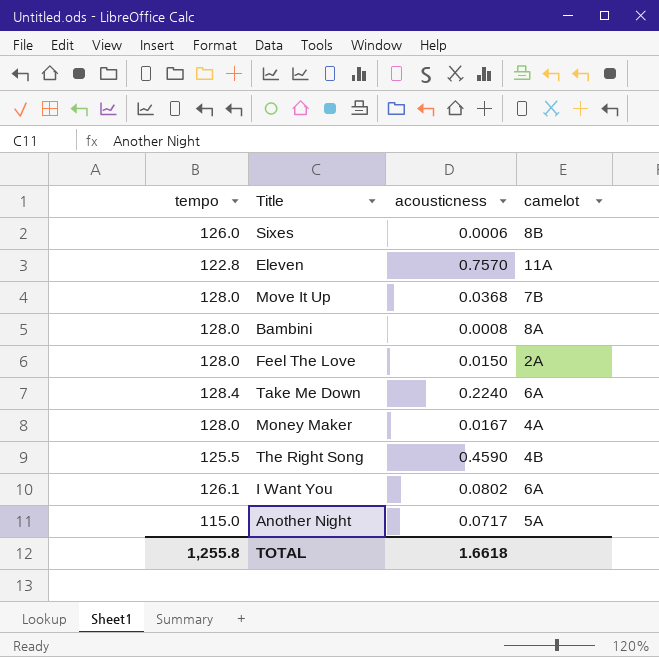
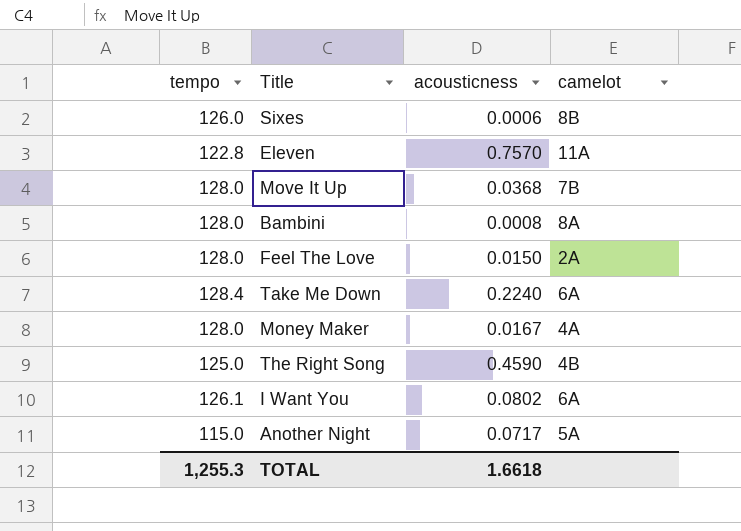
The Right Song | tempo: 125.5 -> 125.0
TOTAL | tempo: 1,255.8 -> 1,255.3

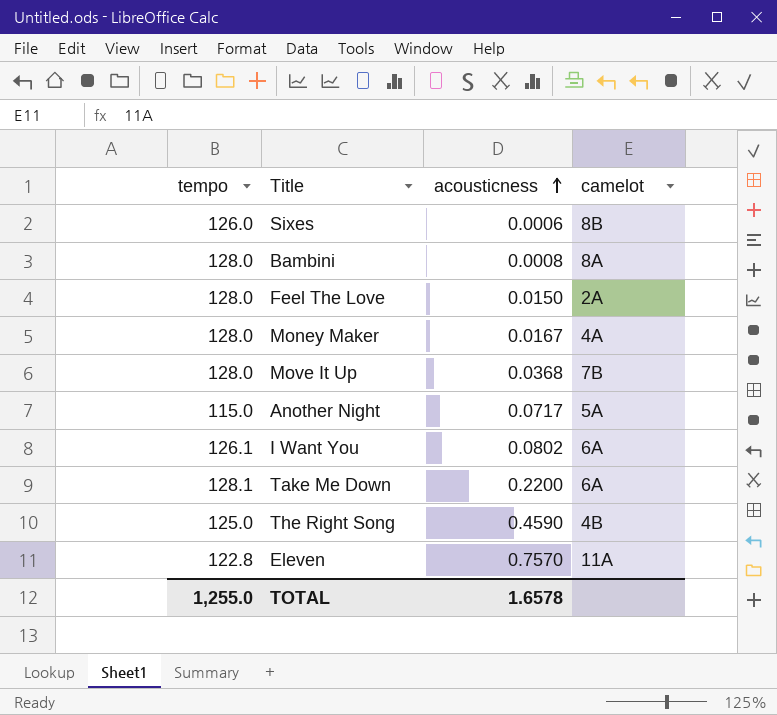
row order: none -> acousticness ascending
Take Me Down | tempo: 128.4 -> 128.1
Take Me Down | acousticness: 0.2240 -> 0.2200
TOTAL | tempo: 1,255.3 -> 1,255.0
TOTAL | acousticness: 1.6618 -> 1.6578

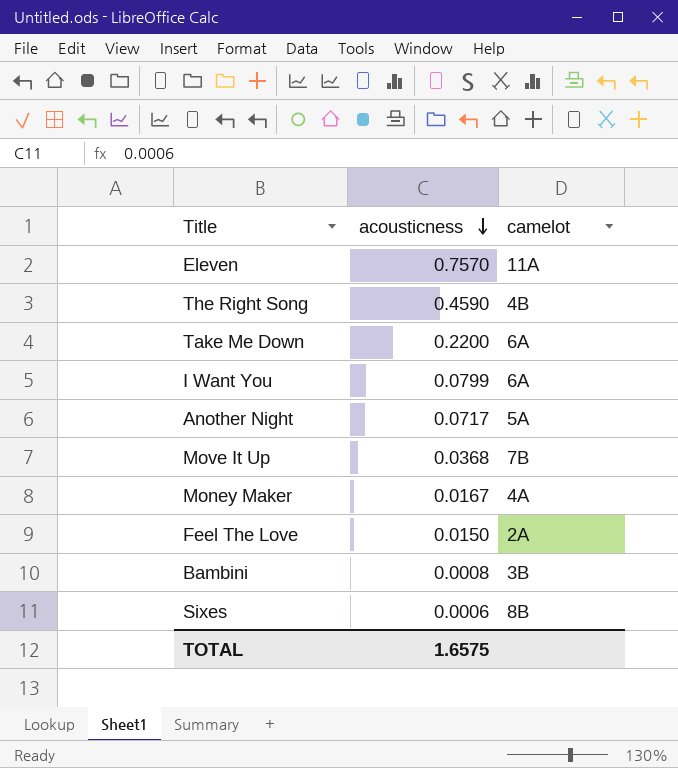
row order: acousticness ascending -> acousticness descending
column tempo | position: 1 -> none
I Want You | acousticness: 0.0802 -> 0.0799
Bambini | camelot: 8A -> 3B
TOTAL | acousticness: 1.6578 -> 1.6575

